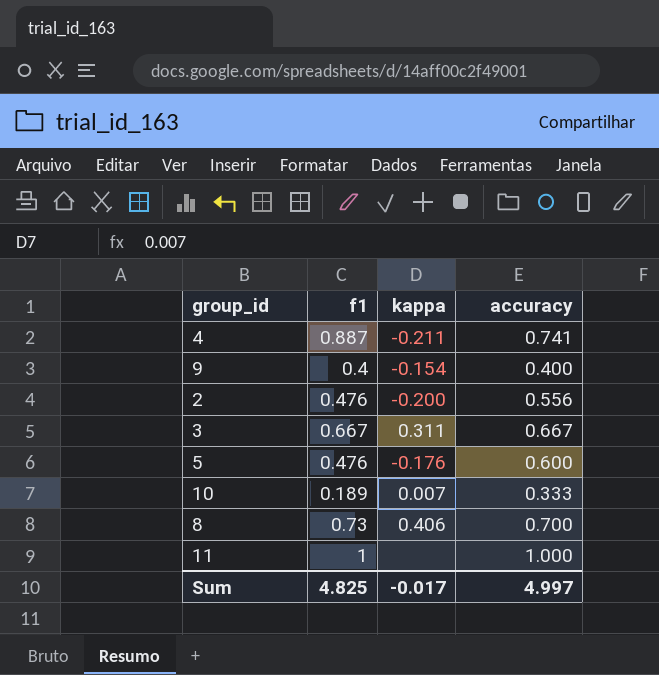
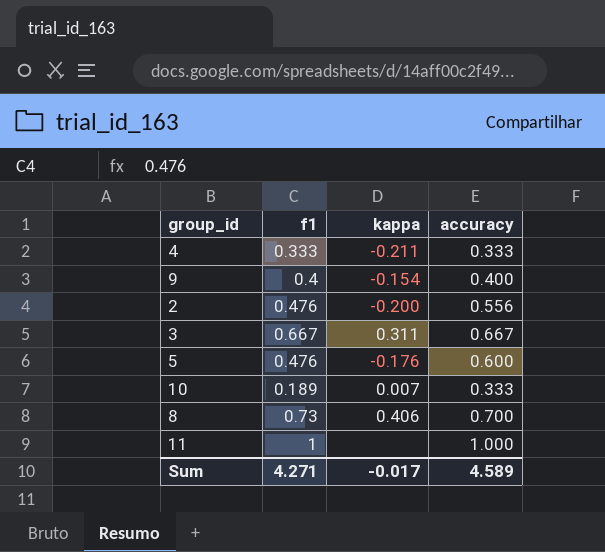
4 | f1: 0.887 -> 0.333
4 | accuracy: 0.741 -> 0.333
Sum | f1: 4.825 -> 4.271
Sum | accuracy: 4.997 -> 4.589

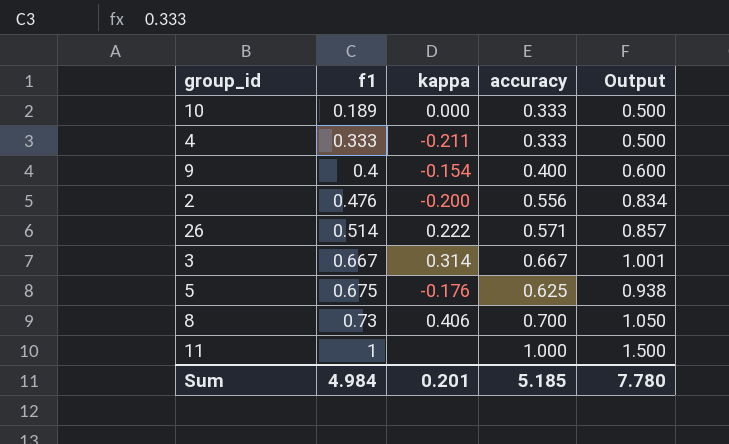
row order: none -> f1 ascending
column Output | formula: none -> [accuracy] * 1.5
10 | kappa: 0.007 -> 0.000
row 26: none -> 0.514 | 0.222 | 0.571 | 0.857
3 | kappa: 0.311 -> 0.314
5 | f1: 0.476 -> 0.675
5 | accuracy: 0.600 -> 0.625
Sum | f1: 4.271 -> 4.984
Sum | kappa: -0.017 -> 0.201
Sum | accuracy: 4.589 -> 5.185

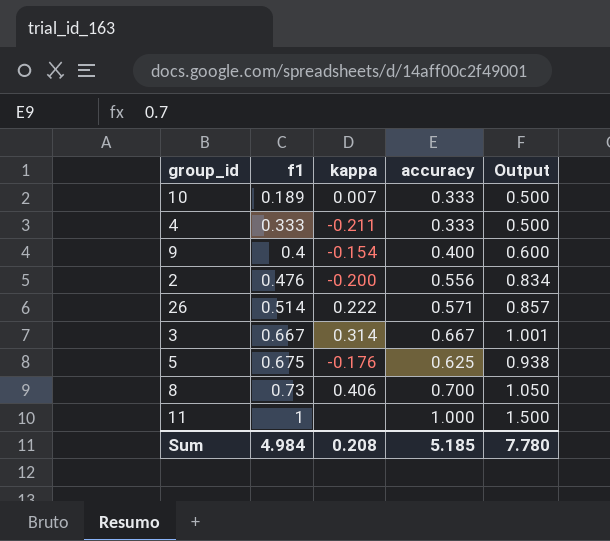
10 | kappa: 0.000 -> 0.007
Sum | kappa: 0.201 -> 0.208

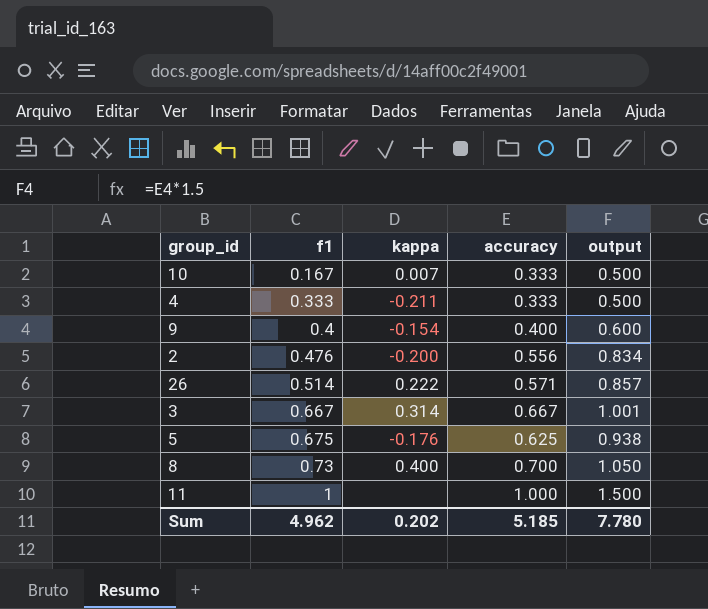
column name: Output -> output
10 | f1: 0.189 -> 0.167
8 | kappa: 0.406 -> 0.400
Sum | f1: 4.984 -> 4.962
Sum | kappa: 0.208 -> 0.202

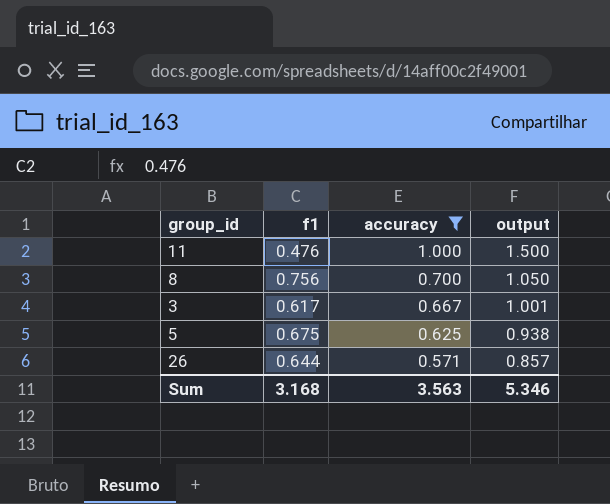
filter: none -> accuracy >= 0.571
row order: f1 ascending -> accuracy descending
column kappa | position: 3 -> none
11 | f1: 1 -> 0.476
8 | f1: 0.73 -> 0.756
3 | f1: 0.667 -> 0.617
26 | f1: 0.514 -> 0.644
Sum | f1: 4.962 -> 3.168
Sum | accuracy: 5.185 -> 3.563
Sum | output: 7.780 -> 5.346

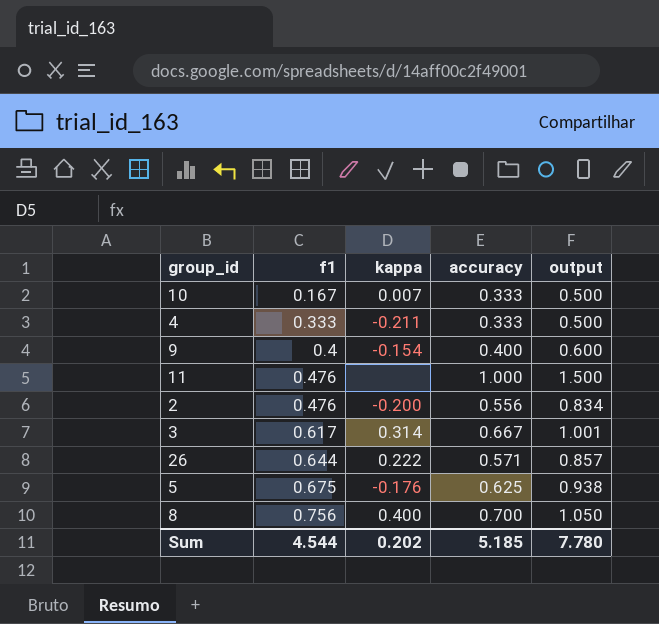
filter: accuracy >= 0.571 -> none
row order: accuracy descending -> f1 ascending
column kappa | position: none -> 3
Sum | f1: 3.168 -> 4.544
Sum | accuracy: 3.563 -> 5.185
Sum | output: 5.346 -> 7.780

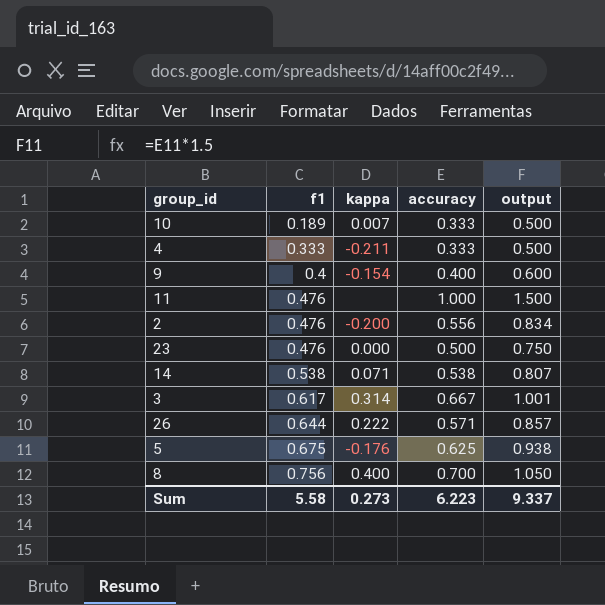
10 | f1: 0.167 -> 0.189
row 23: none -> 0.476 | 0.000 | 0.500 | 0.750
row 14: none -> 0.538 | 0.071 | 0.538 | 0.807
Sum | f1: 4.544 -> 5.58
Sum | kappa: 0.202 -> 0.273
Sum | accuracy: 5.185 -> 6.223
Sum | output: 7.780 -> 9.337

